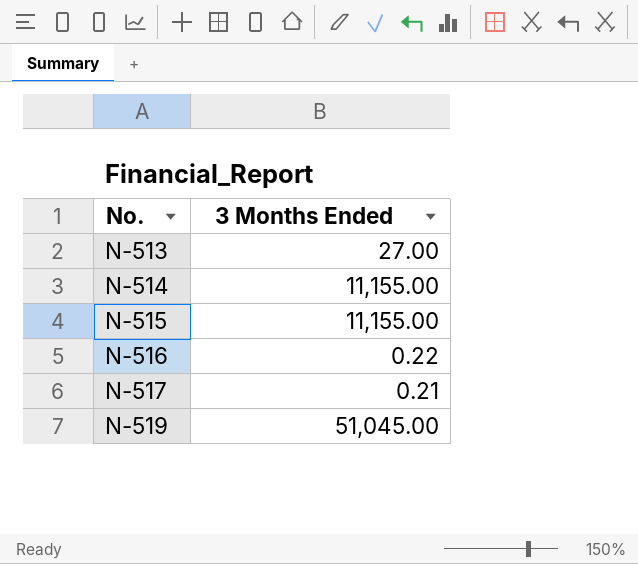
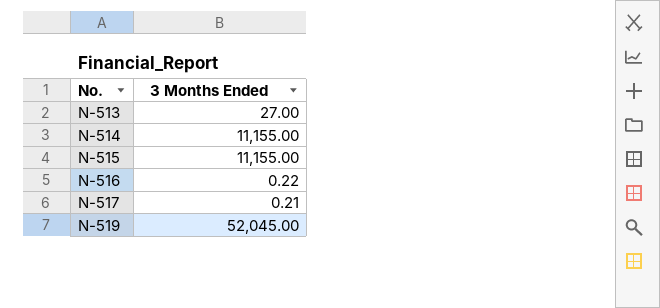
N-519 | 3 Months Ended: 51,045.00 -> 52,045.00

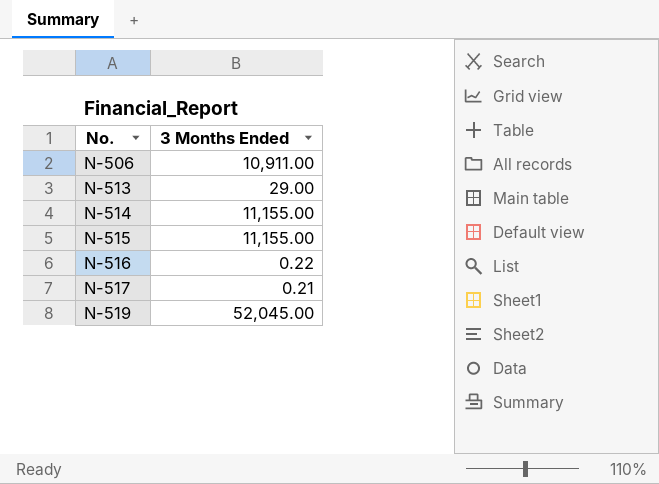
row N-506: none -> 10,911.00
N-513 | 3 Months Ended: 27.00 -> 29.00

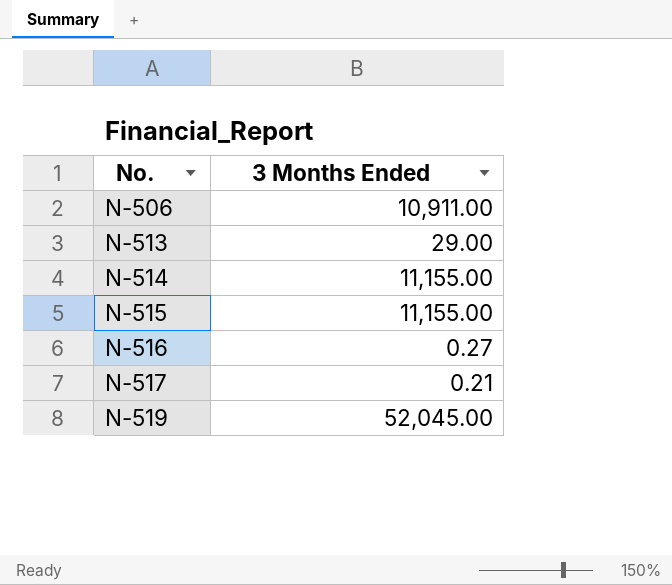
N-516 | 3 Months Ended: 0.22 -> 0.27

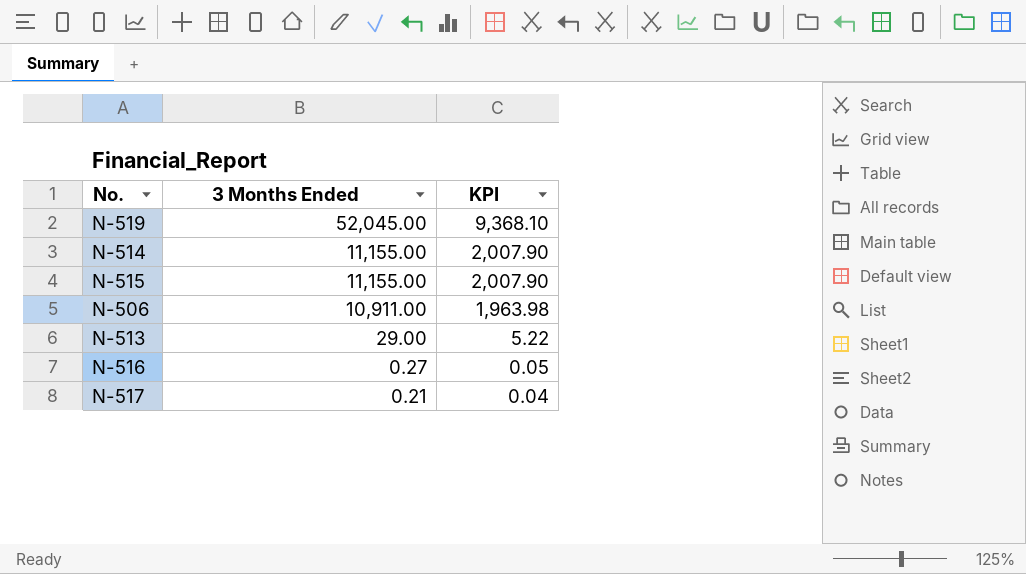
row order: No. ascending -> 3 Months Ended descending
column KPI | formula: none -> [3 Months Ended] * 0.18

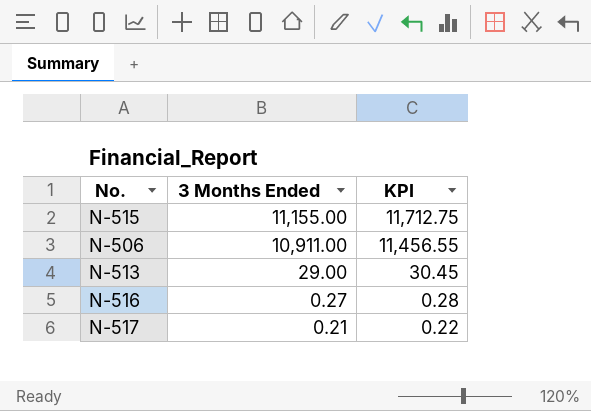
column KPI | formula: [3 Months Ended] * 0.18 -> [3 Months Ended] * 1.05
row N-519: 52,045.00 | 9,368.10 -> none
row N-514: 11,155.00 | 2,007.90 -> none

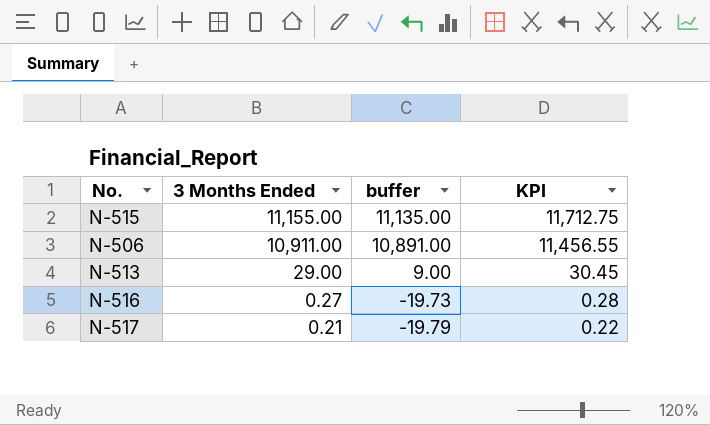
column buffer | formula: none -> [3 Months Ended] - 20

